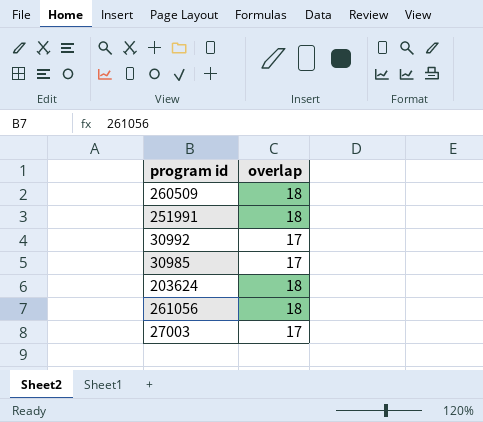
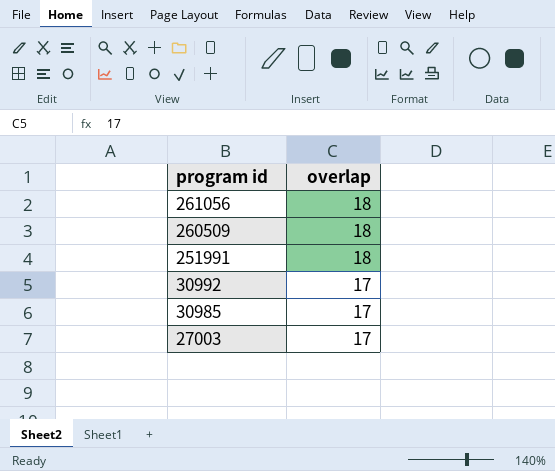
row order: none -> program id descending
row 203624: 18 -> none

